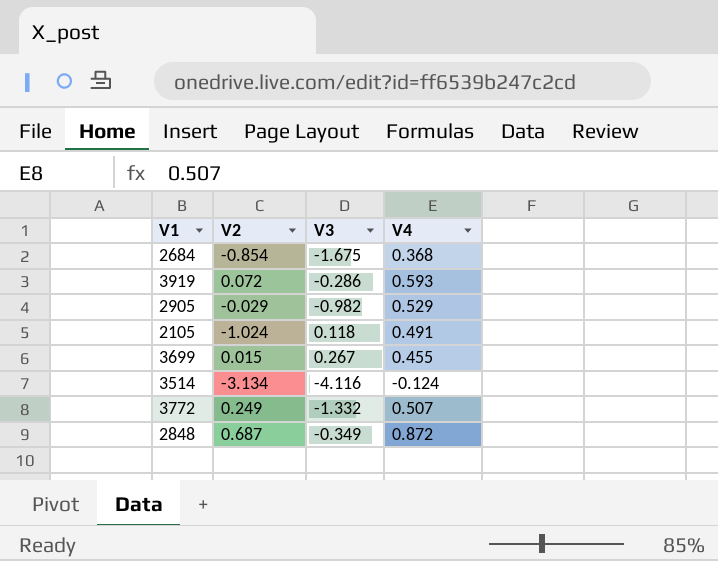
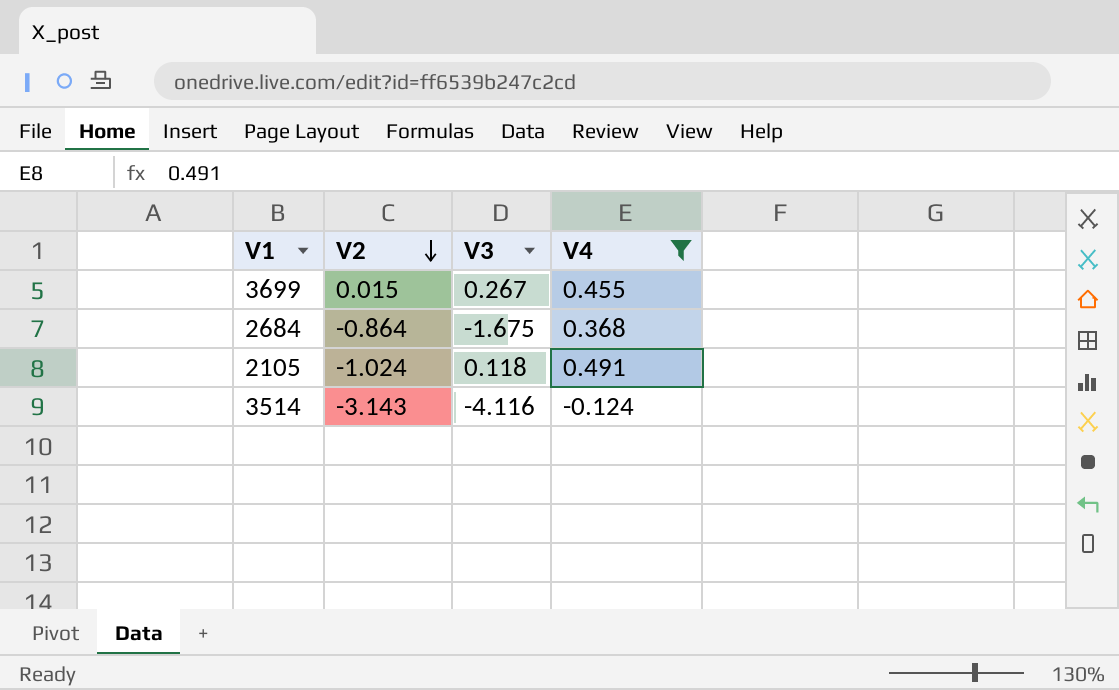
filter: none -> V4 <= 0.491
row order: none -> V2 descending
2684 | V2: -0.854 -> -0.864
3514 | V2: -3.134 -> -3.143

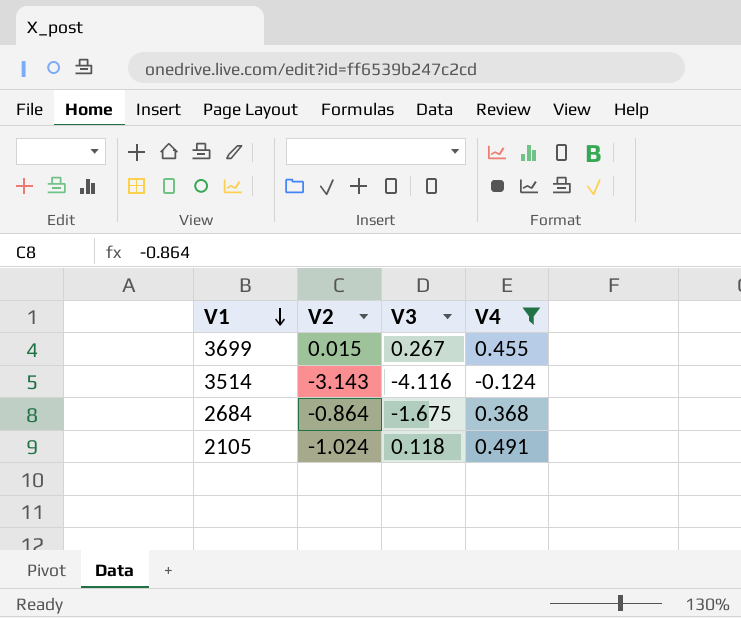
row order: V2 descending -> V1 descending

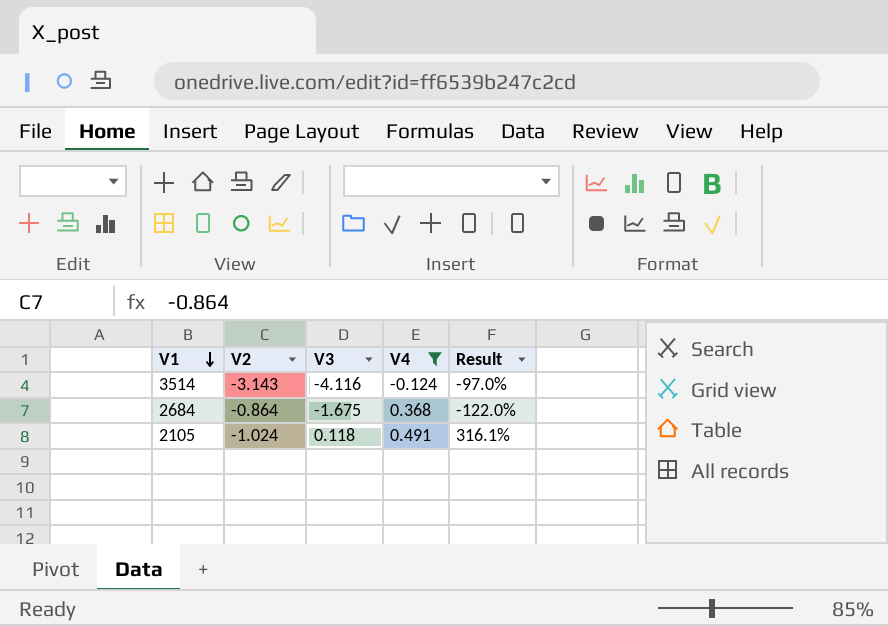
column Result | formula: none -> ([V4] - [V3]) / [V3]
row 3699: 0.015 | 0.267 | 0.455 -> none

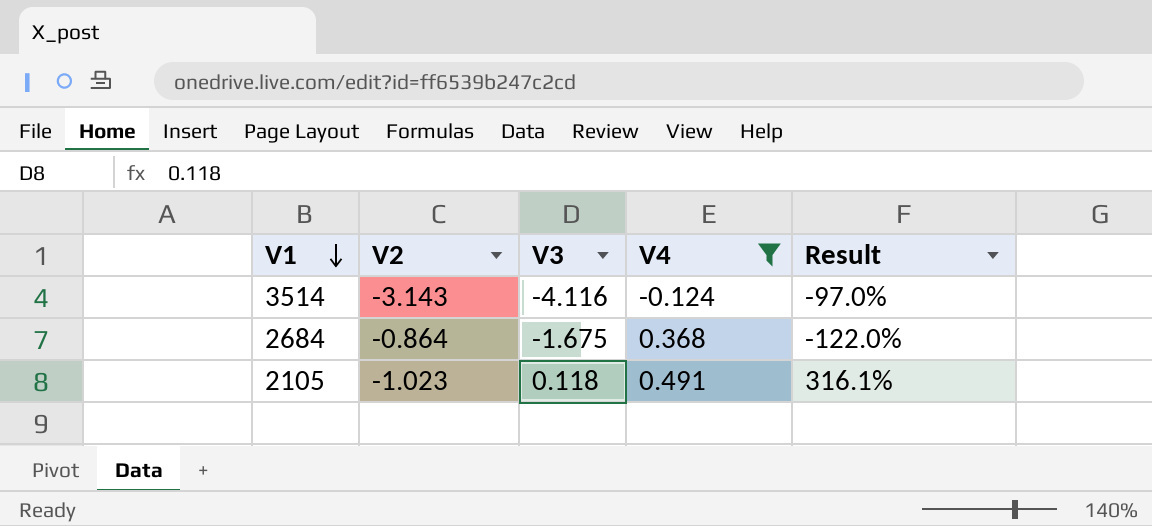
2105 | V2: -1.024 -> -1.023

